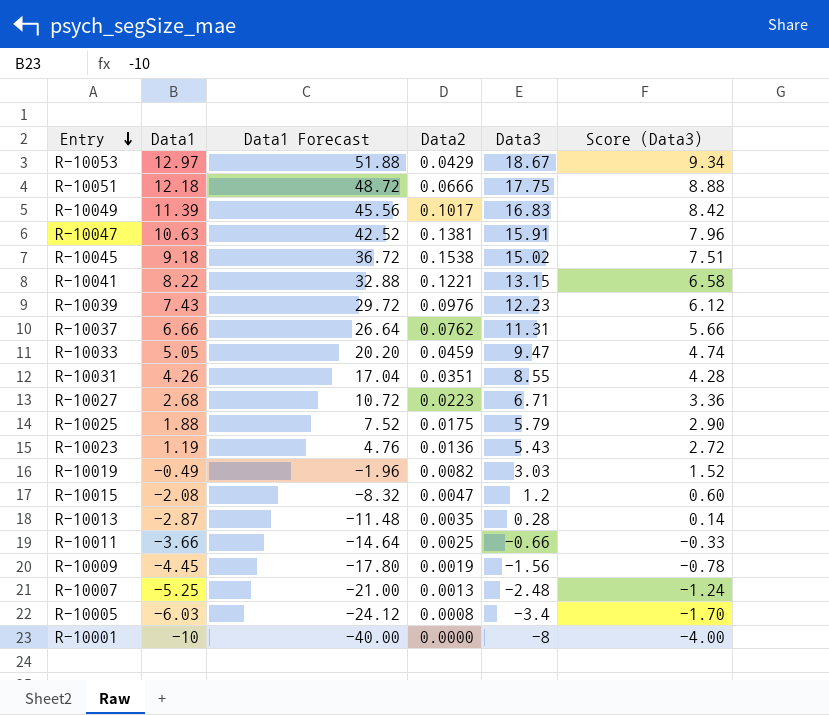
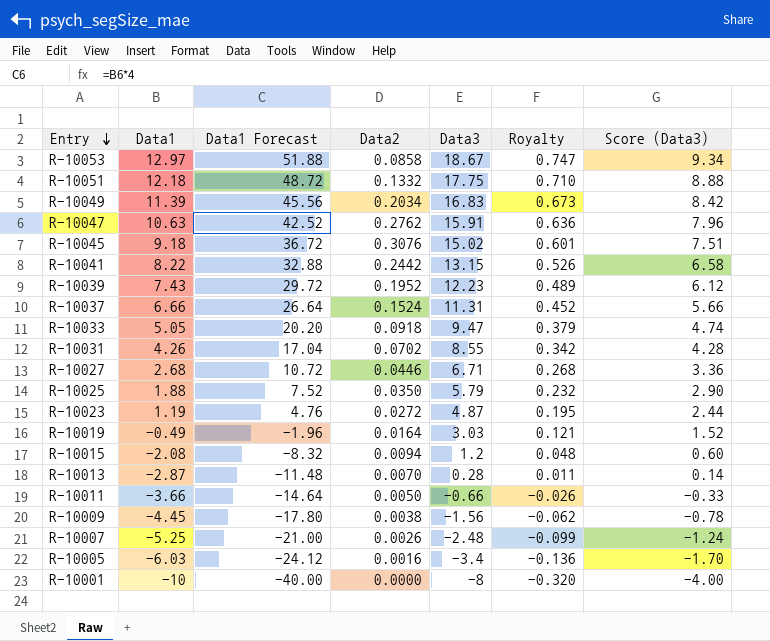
column Royalty | formula: none -> [Data3] * 0.04
R-10053 | Data2: 0.0429 -> 0.0858
R-10051 | Data2: 0.0666 -> 0.1332
R-10049 | Data2: 0.1017 -> 0.2034
R-10047 | Data2: 0.1381 -> 0.2762
R-10045 | Data2: 0.1538 -> 0.3076
R-10041 | Data2: 0.1221 -> 0.2442
R-10039 | Data2: 0.0976 -> 0.1952
R-10037 | Data2: 0.0762 -> 0.1524
R-10033 | Data2: 0.0459 -> 0.0918
R-10031 | Data2: 0.0351 -> 0.0702
R-10027 | Data2: 0.0223 -> 0.0446
R-10025 | Data2: 0.0175 -> 0.0350
R-10023 | Data2: 0.0136 -> 0.0272
R-10023 | Data3: 5.43 -> 4.87
R-10023 | Score (Data3): 2.72 -> 2.44
R-10019 | Data2: 0.0082 -> 0.0164
R-10015 | Data2: 0.0047 -> 0.0094
R-10013 | Data2: 0.0035 -> 0.0070
R-10011 | Data2: 0.0025 -> 0.0050
R-10009 | Data2: 0.0019 -> 0.0038
R-10007 | Data2: 0.0013 -> 0.0026
R-10005 | Data2: 0.0008 -> 0.0016

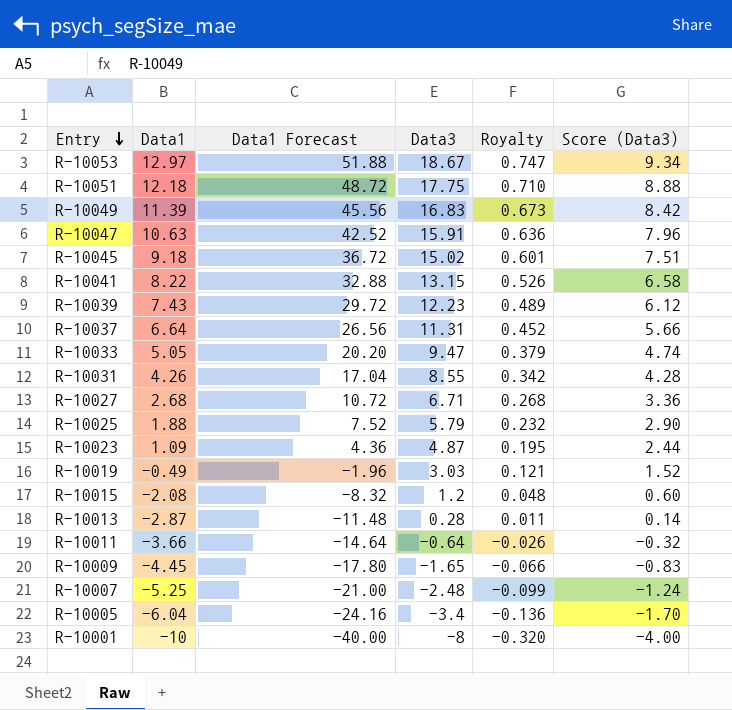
column Data2 | position: 4 -> none
R-10037 | Data1: 6.66 -> 6.64
R-10037 | Data1 Forecast: 26.64 -> 26.56
R-10023 | Data1: 1.19 -> 1.09
R-10023 | Data1 Forecast: 4.76 -> 4.36
R-10011 | Data3: -0.66 -> -0.64
R-10011 | Score (Data3): -0.33 -> -0.32
R-10009 | Data3: -1.56 -> -1.65
R-10009 | Royalty: -0.062 -> -0.066
R-10009 | Score (Data3): -0.78 -> -0.83
R-10005 | Data1: -6.03 -> -6.04
R-10005 | Data1 Forecast: -24.12 -> -24.16

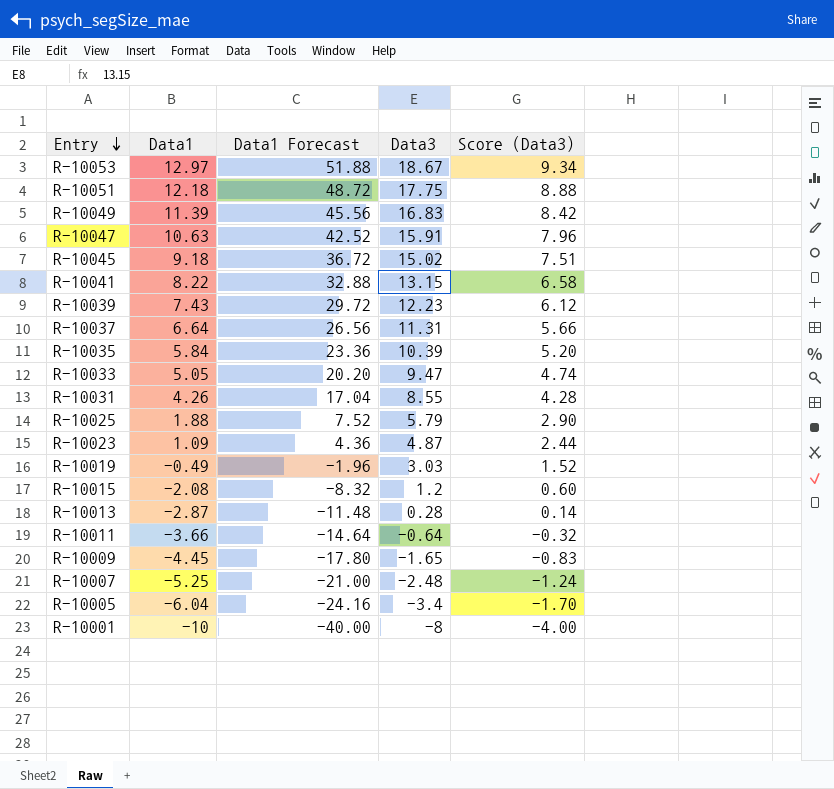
column Royalty | formula: [Data3] * 0.04 -> none
row R-10027: 2.68 | 10.72 | 6.71 | 0.268 | 3.36 -> none
row R-10035: none -> 5.84 | 23.36 | 10.39 | 5.20

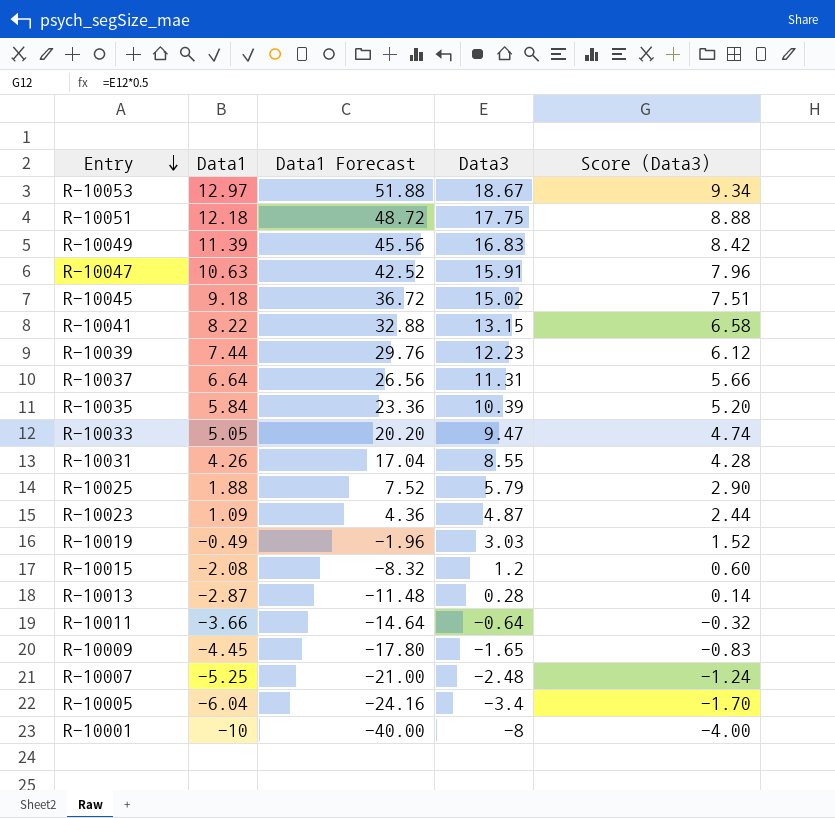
R-10039 | Data1: 7.43 -> 7.44
R-10039 | Data1 Forecast: 29.72 -> 29.76

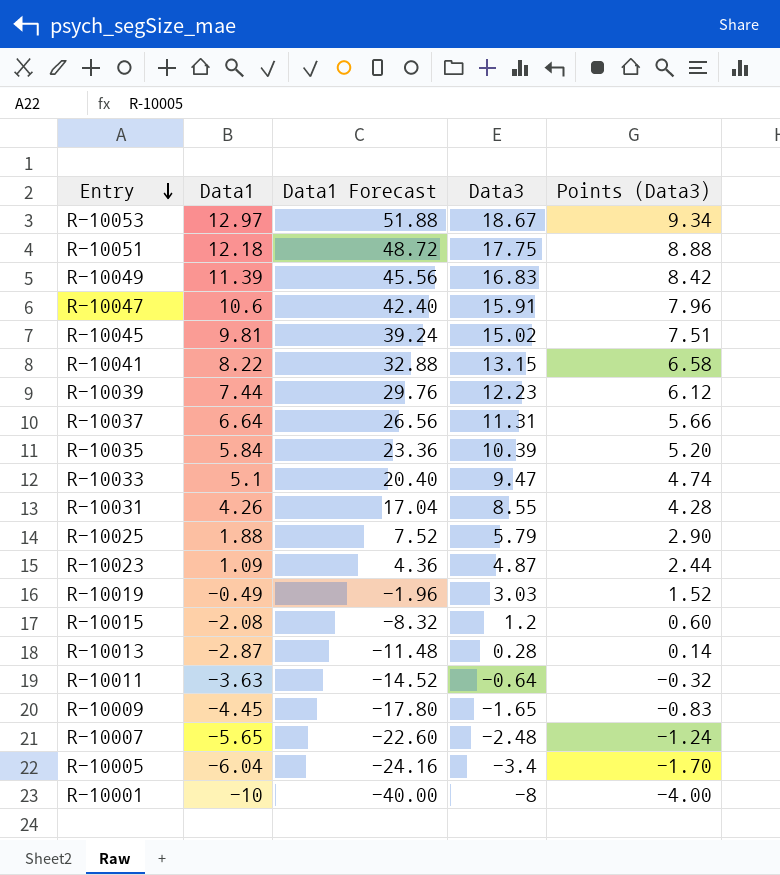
column name: Score (Data3) -> Points (Data3)
R-10047 | Data1: 10.63 -> 10.6
R-10047 | Data1 Forecast: 42.52 -> 42.40
R-10045 | Data1: 9.18 -> 9.81
R-10045 | Data1 Forecast: 36.72 -> 39.24
R-10033 | Data1: 5.05 -> 5.1
R-10033 | Data1 Forecast: 20.20 -> 20.40
R-10011 | Data1: -3.66 -> -3.63
R-10011 | Data1 Forecast: -14.64 -> -14.52
R-10007 | Data1: -5.25 -> -5.65
R-10007 | Data1 Forecast: -21.00 -> -22.60

